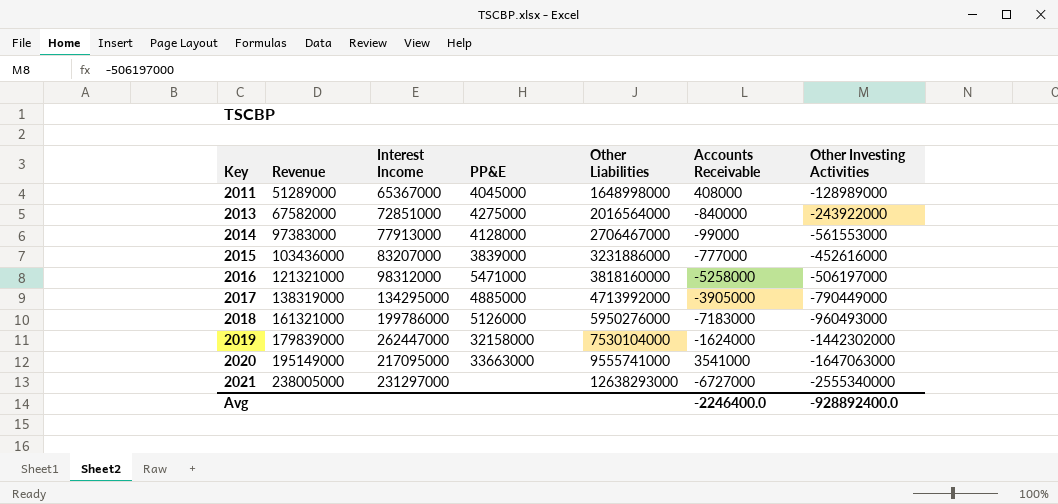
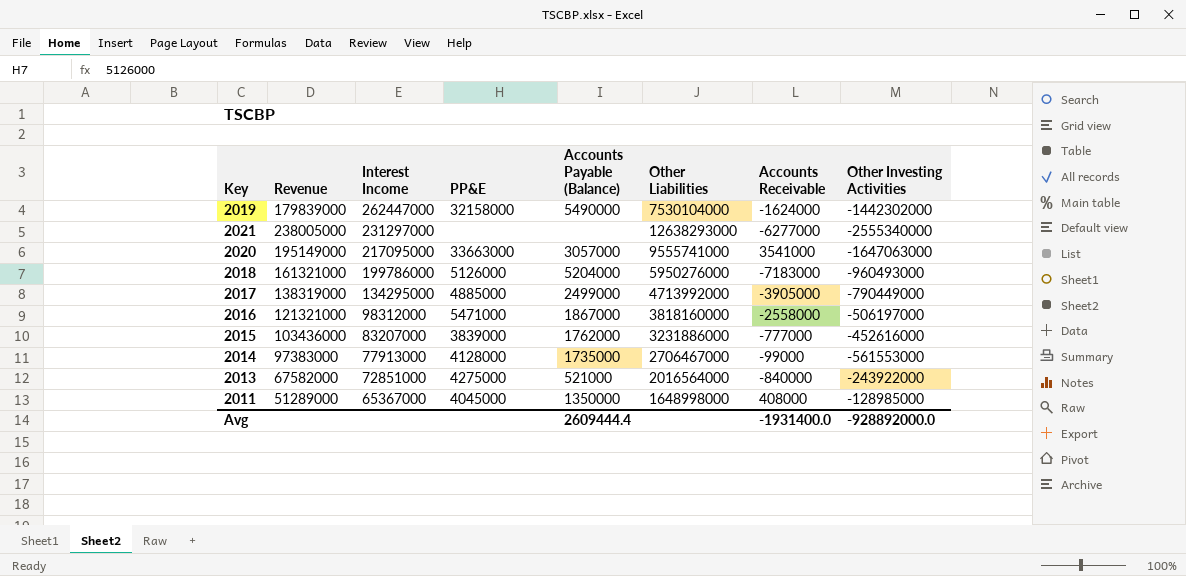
row order: Key ascending -> Interest Income descending
column Accounts Payable (Balance) | position: none -> 5
2021 | Accounts Receivable: -6727000 -> -6277000
2016 | Accounts Receivable: -5258000 -> -2558000
2011 | Other Investing Activities: -128989000 -> -128985000
Avg | Accounts Receivable: -2246400.0 -> -1931400.0
Avg | Other Investing Activities: -928892400.0 -> -928892000.0

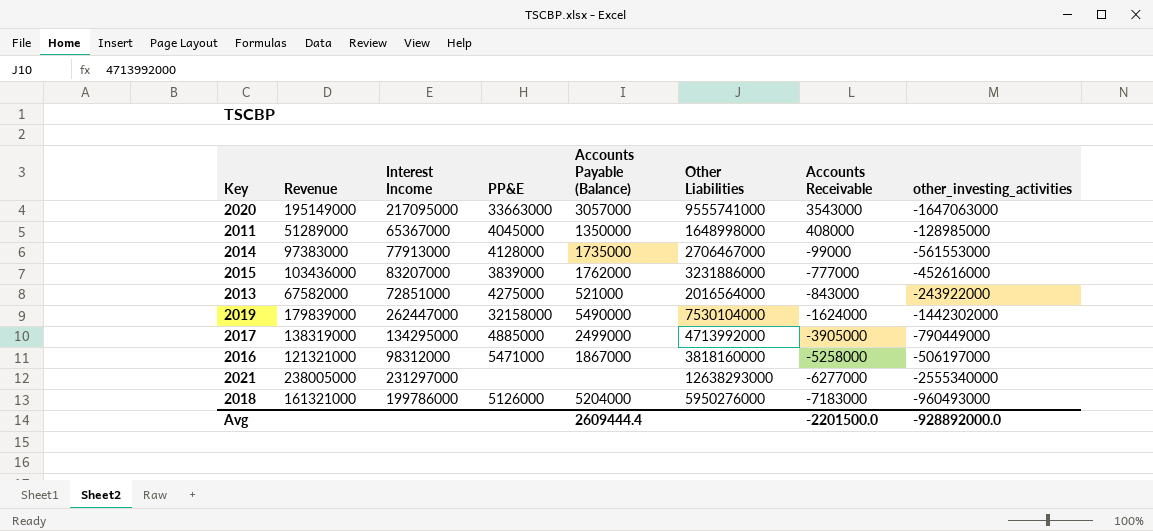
row order: Interest Income descending -> Accounts Receivable descending
column name: Other Investing Activities -> other_investing_activities
2020 | Accounts Receivable: 3541000 -> 3543000
2013 | Accounts Receivable: -840000 -> -843000
2016 | Accounts Receivable: -2558000 -> -5258000
Avg | Accounts Receivable: -1931400.0 -> -2201500.0

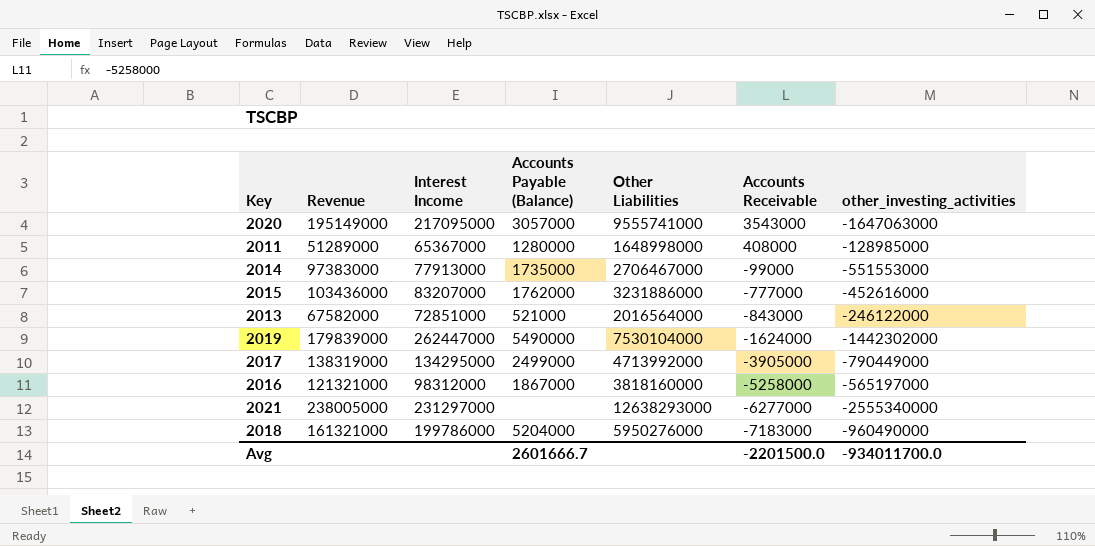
column PP&E | position: 4 -> none
2011 | Accounts Payable (Balance): 1350000 -> 1280000
2014 | other_investing_activities: -561553000 -> -551553000
2013 | other_investing_activities: -243922000 -> -246122000
2016 | other_investing_activities: -506197000 -> -565197000
2018 | other_investing_activities: -960493000 -> -960490000
Avg | Accounts Payable (Balance): 2609444.4 -> 2601666.7
Avg | other_investing_activities: -928892000.0 -> -934011700.0

